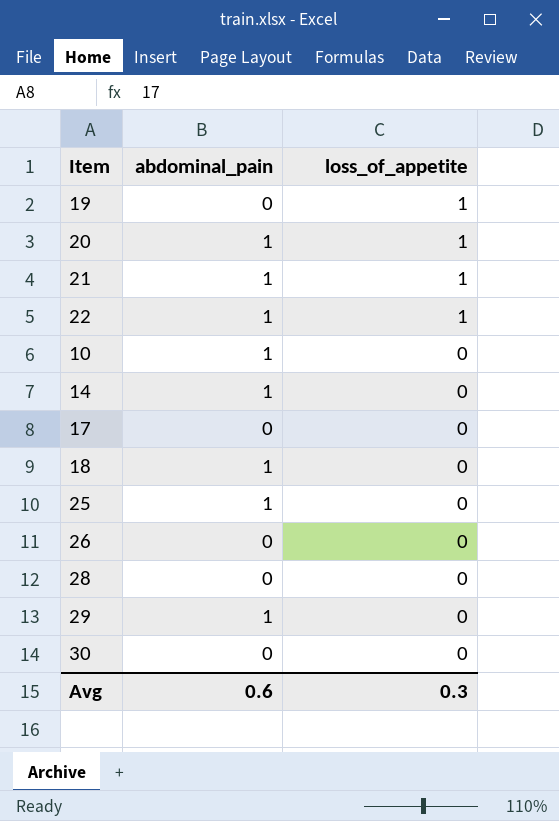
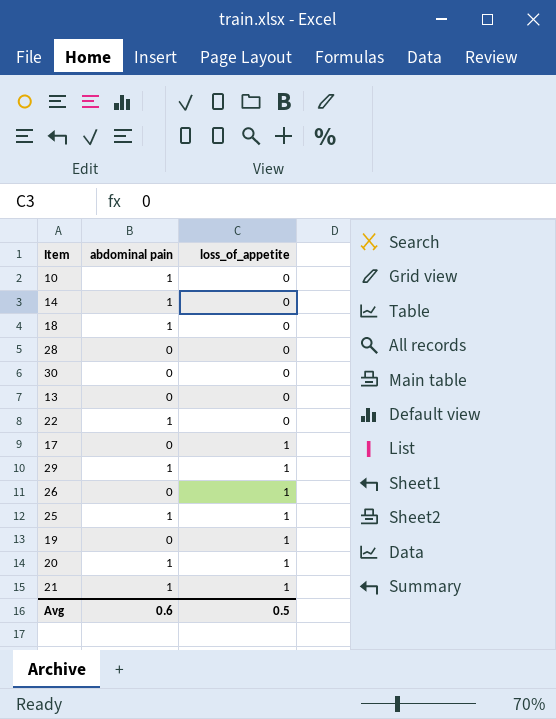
row order: loss_of_appetite descending -> loss_of_appetite ascending
column name: abdominal_pain -> abdominal pain
row 13: none -> 0 | 0
22 | loss_of_appetite: 1 -> 0
17 | loss_of_appetite: 0 -> 1
29 | loss_of_appetite: 0 -> 1
26 | loss_of_appetite: 0 -> 1
25 | loss_of_appetite: 0 -> 1
Avg | loss_of_appetite: 0.3 -> 0.5

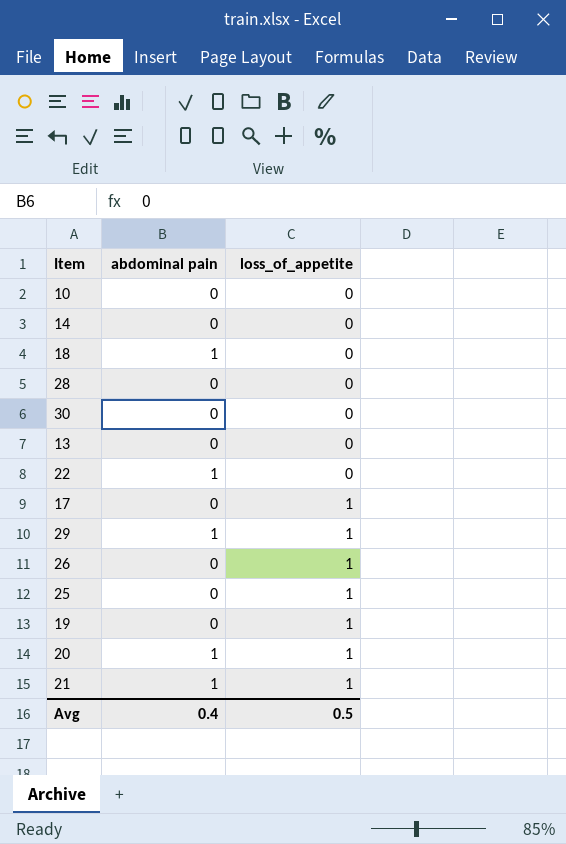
10 | abdominal pain: 1 -> 0
14 | abdominal pain: 1 -> 0
25 | abdominal pain: 1 -> 0
Avg | abdominal pain: 0.6 -> 0.4

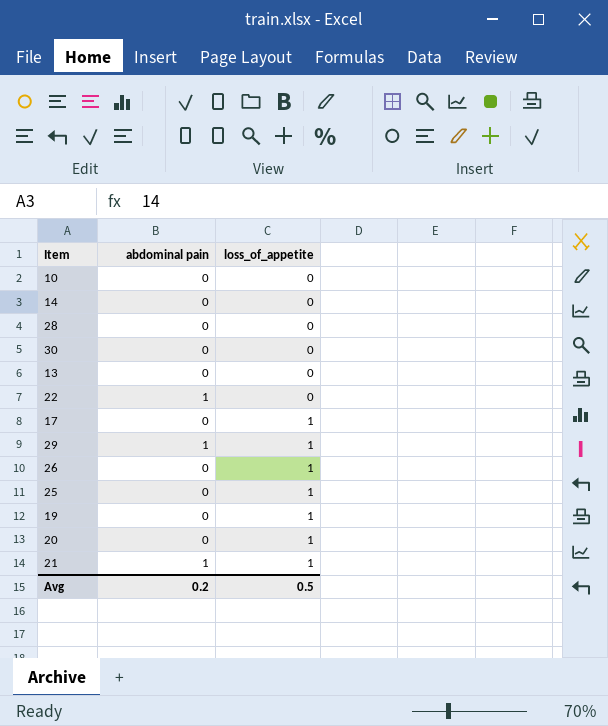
row 18: 1 | 0 -> none
20 | abdominal pain: 1 -> 0
Avg | abdominal pain: 0.4 -> 0.2

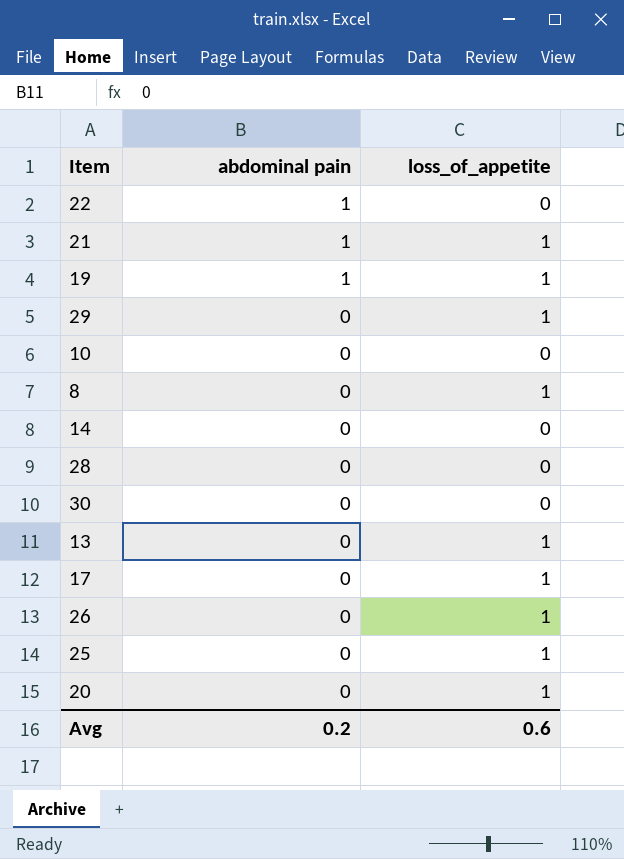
row order: loss_of_appetite ascending -> abdominal pain descending
19 | abdominal pain: 0 -> 1
29 | abdominal pain: 1 -> 0
row 8: none -> 0 | 1
13 | loss_of_appetite: 0 -> 1
Avg | loss_of_appetite: 0.5 -> 0.6

